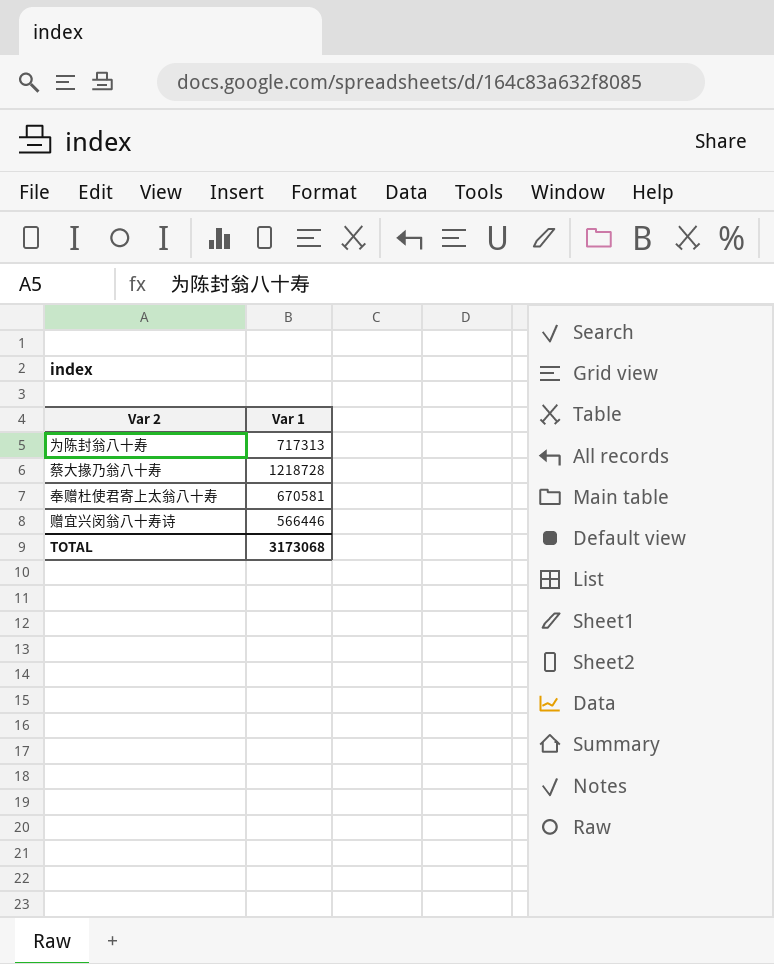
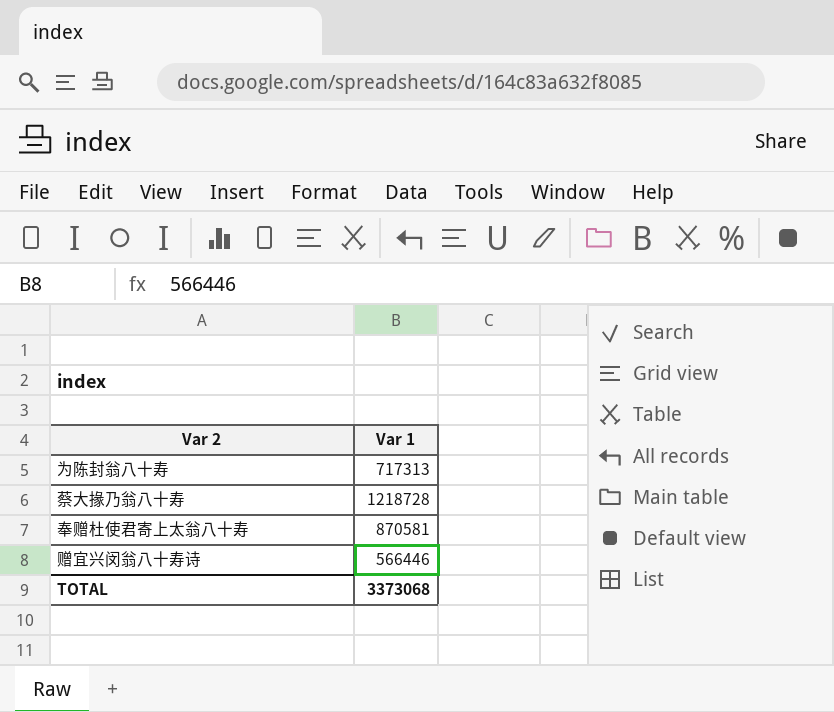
奉赠杜使君寄上太翁八十寿 | Var 1: 670581 -> 870581
TOTAL | Var 1: 3173068 -> 3373068

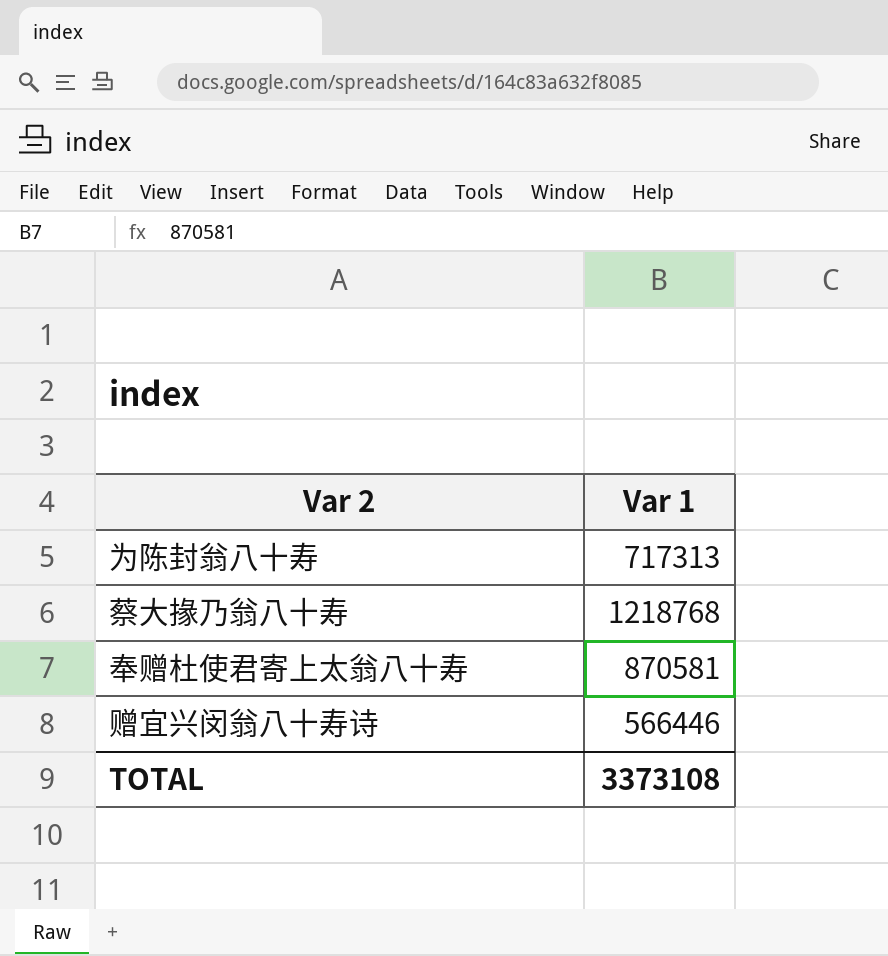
蔡大掾乃翁八十寿 | Var 1: 1218728 -> 1218768
TOTAL | Var 1: 3373068 -> 3373108

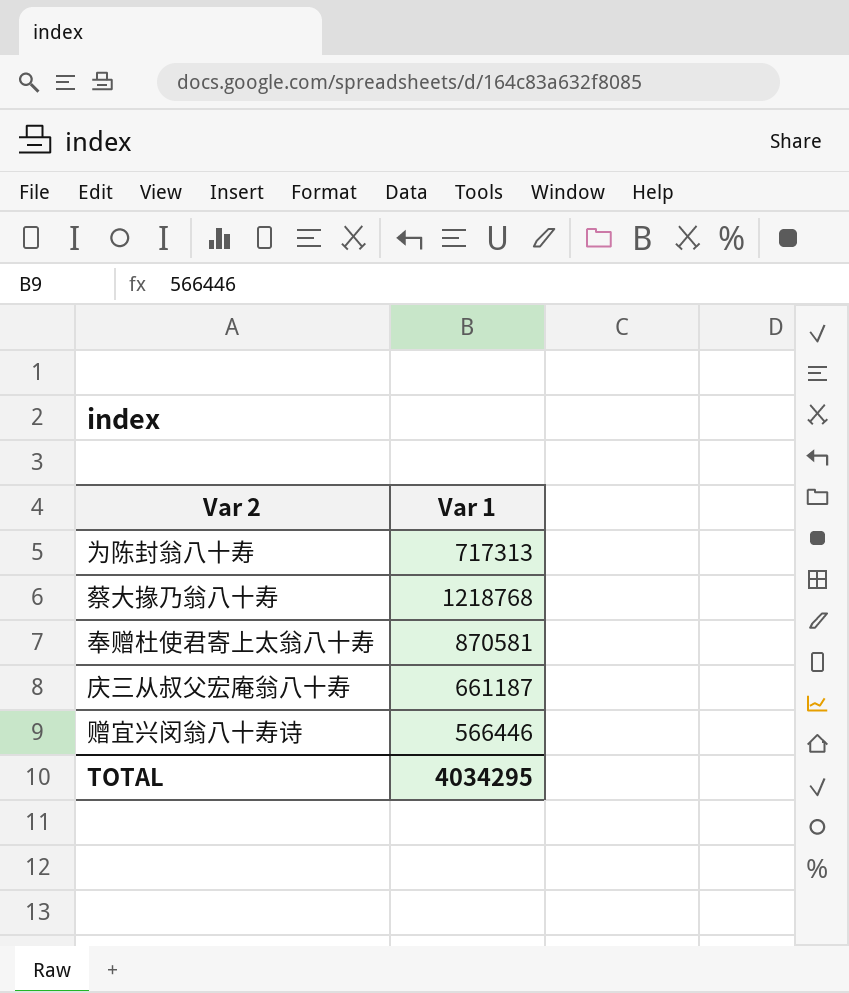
row 庆三从叔父宏庵翁八十寿: none -> 661187
TOTAL | Var 1: 3373108 -> 4034295

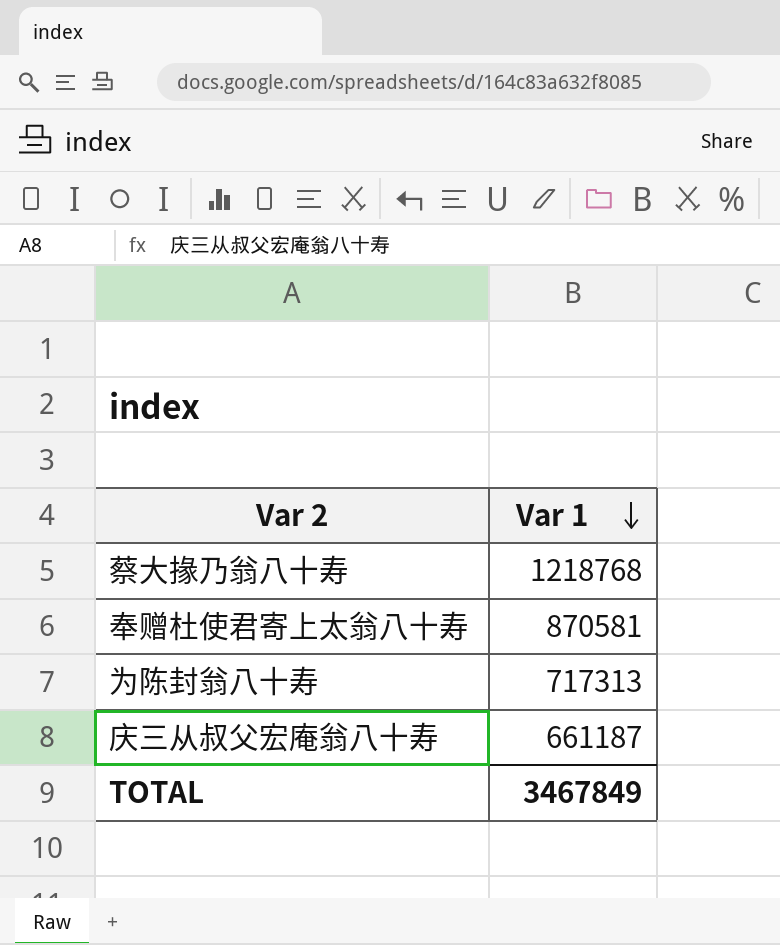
row order: none -> Var 1 descending
row 赠宜兴闵翁八十寿诗: 566446 -> none
TOTAL | Var 1: 4034295 -> 3467849

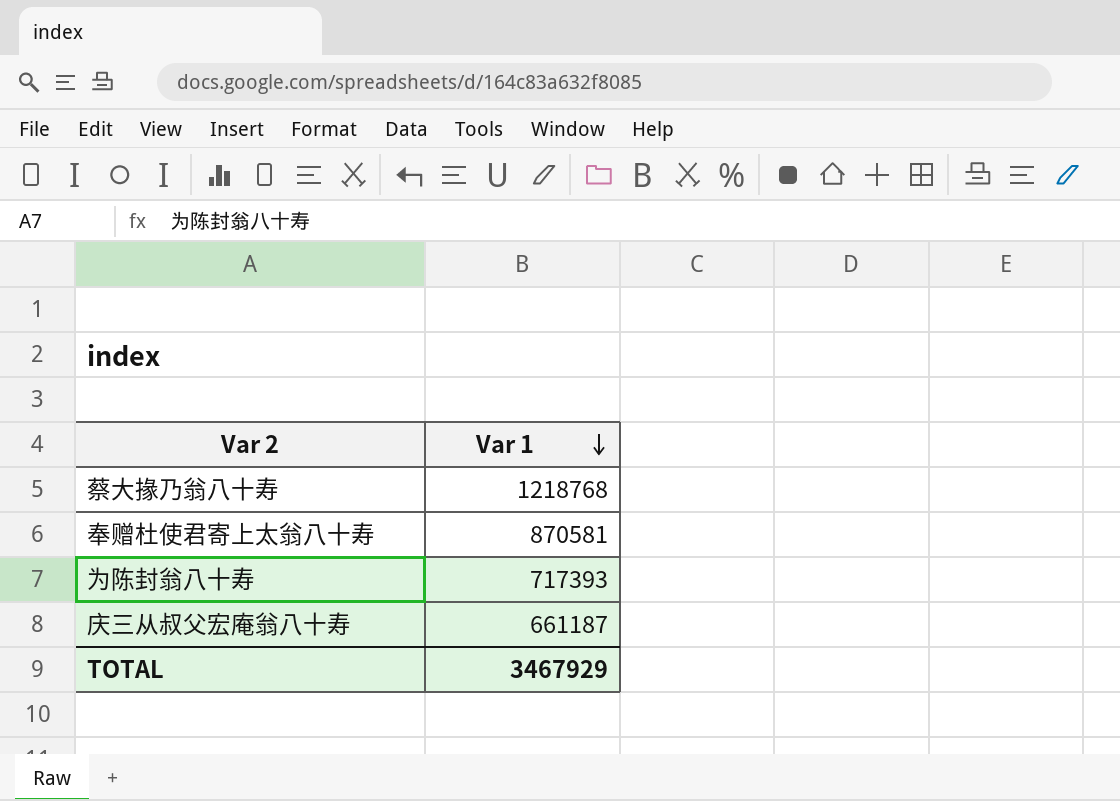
为陈封翁八十寿 | Var 1: 717313 -> 717393
TOTAL | Var 1: 3467849 -> 3467929

